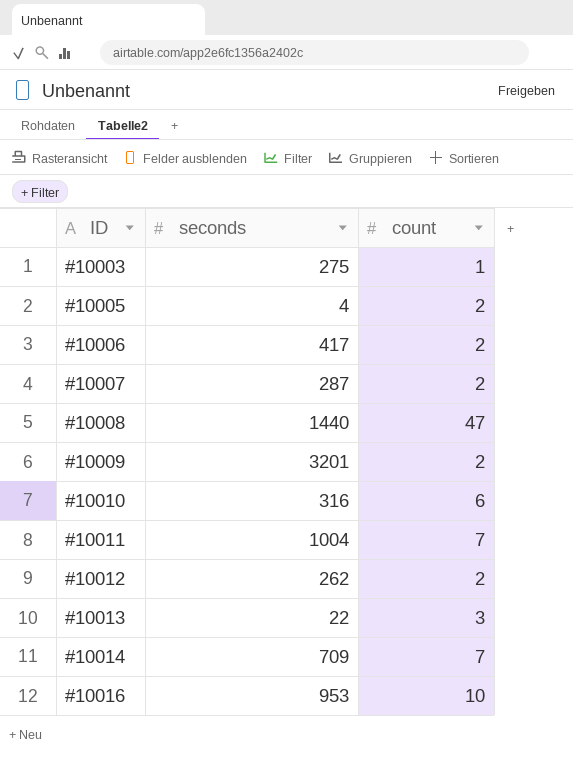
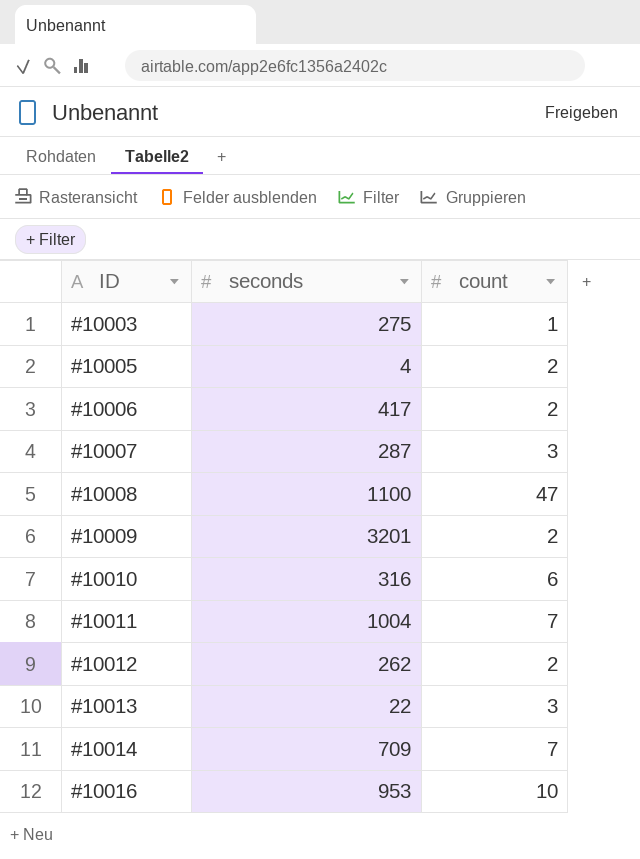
#10007 | count: 2 -> 3
#10008 | seconds: 1440 -> 1100

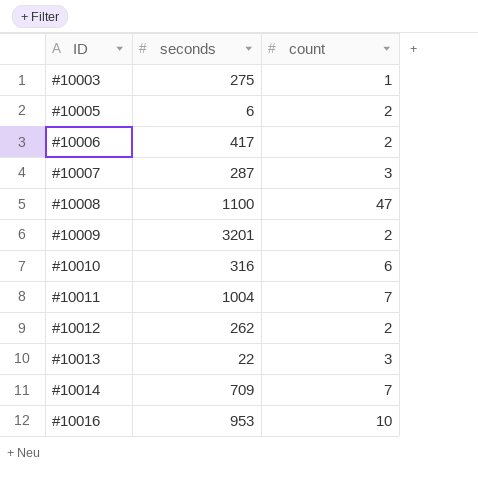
#10005 | seconds: 4 -> 6

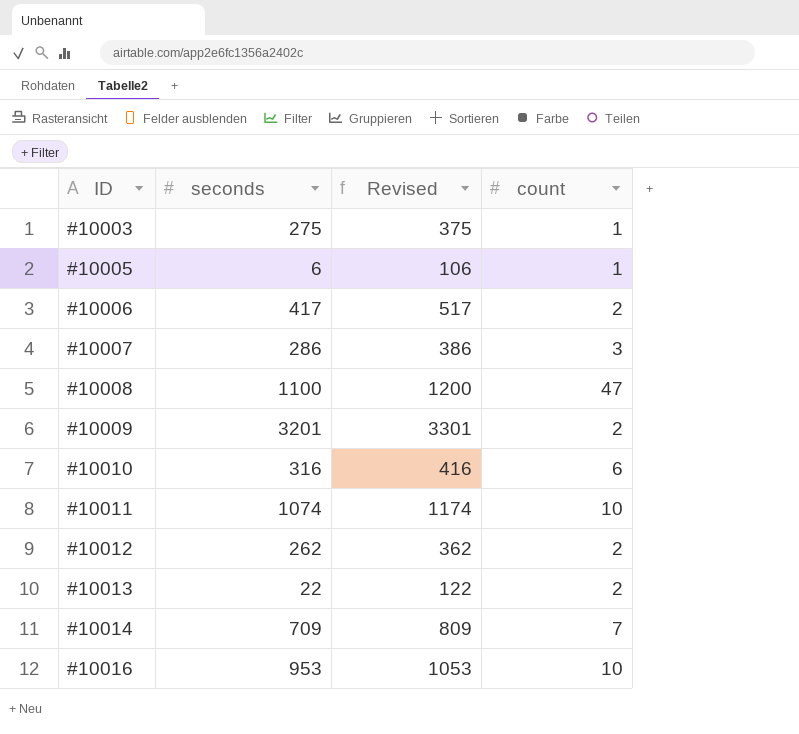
column Revised | formula: none -> [seconds] + 100
#10005 | count: 2 -> 1
#10007 | seconds: 287 -> 286
#10011 | seconds: 1004 -> 1074
#10011 | count: 7 -> 10
#10013 | count: 3 -> 2

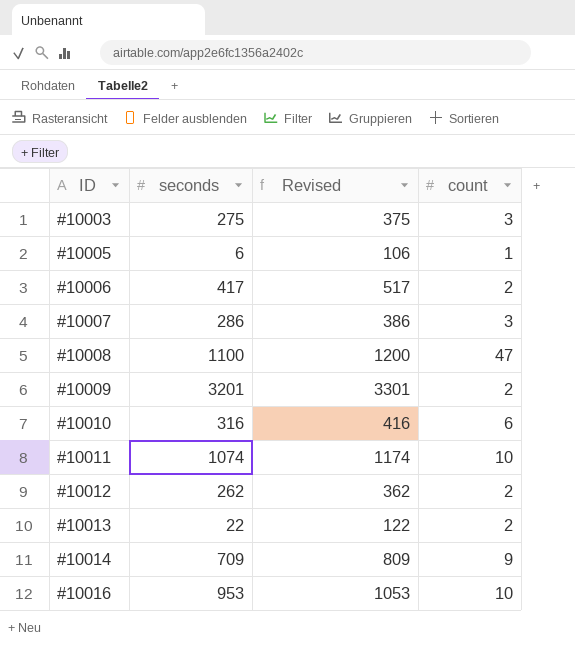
#10003 | count: 1 -> 3
#10014 | count: 7 -> 9

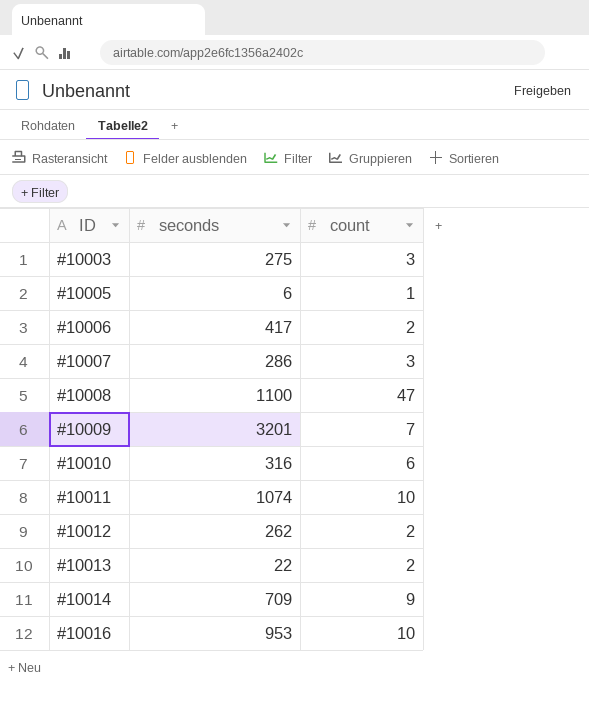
column Revised | formula: [seconds] + 100 -> none
#10009 | count: 2 -> 7

